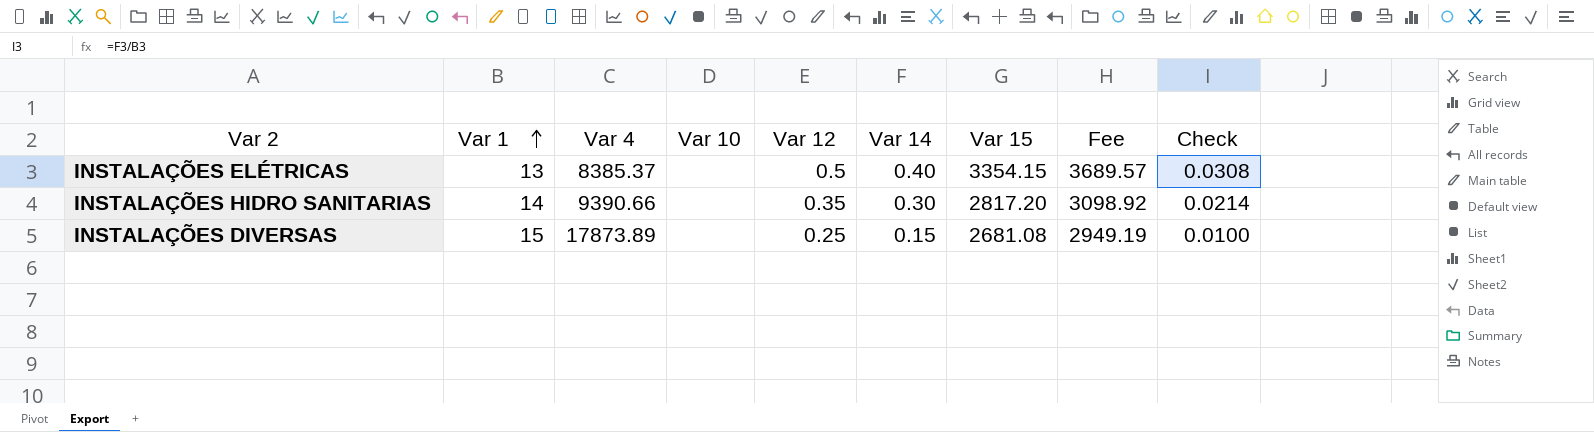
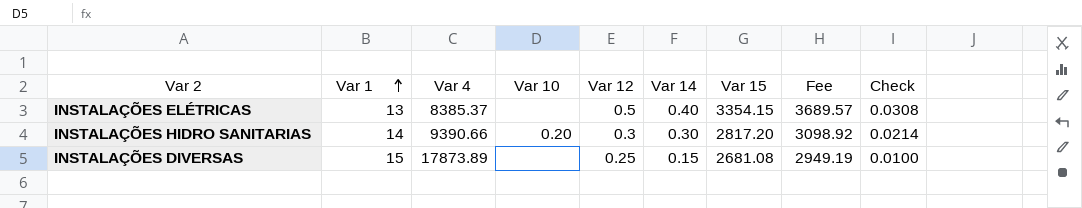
INSTALAÇÕES HIDRO SANITARIAS | Var 10: none -> 0.20
INSTALAÇÕES HIDRO SANITARIAS | Var 12: 0.35 -> 0.3

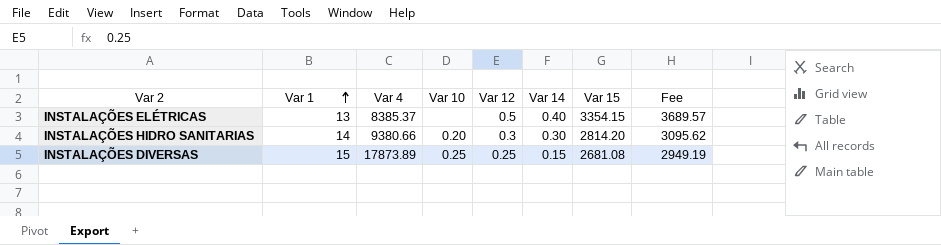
column Check | formula: [Var 14] / [Var 1] -> none
INSTALAÇÕES HIDRO SANITARIAS | Var 4: 9390.66 -> 9380.66
INSTALAÇÕES HIDRO SANITARIAS | Var 15: 2817.20 -> 2814.20
INSTALAÇÕES HIDRO SANITARIAS | Fee: 3098.92 -> 3095.62
INSTALAÇÕES DIVERSAS | Var 10: none -> 0.25

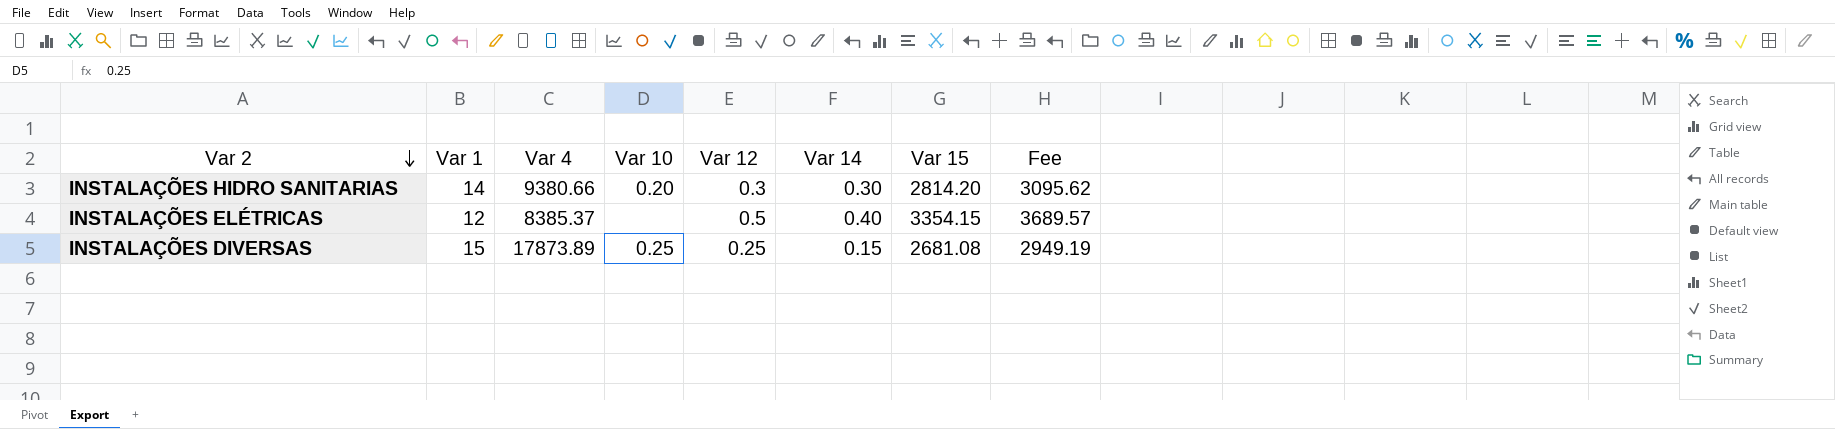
row order: Var 1 ascending -> Var 2 descending
INSTALAÇÕES ELÉTRICAS | Var 1: 13 -> 12

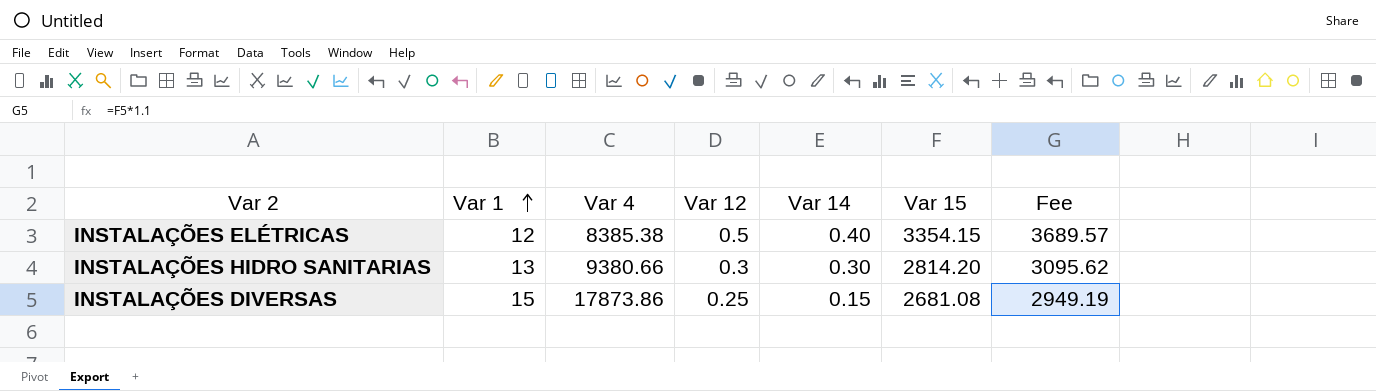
row order: Var 2 descending -> Var 1 ascending
column Var 10 | position: 4 -> none
INSTALAÇÕES ELÉTRICAS | Var 4: 8385.37 -> 8385.38
INSTALAÇÕES HIDRO SANITARIAS | Var 1: 14 -> 13
INSTALAÇÕES DIVERSAS | Var 4: 17873.89 -> 17873.86

